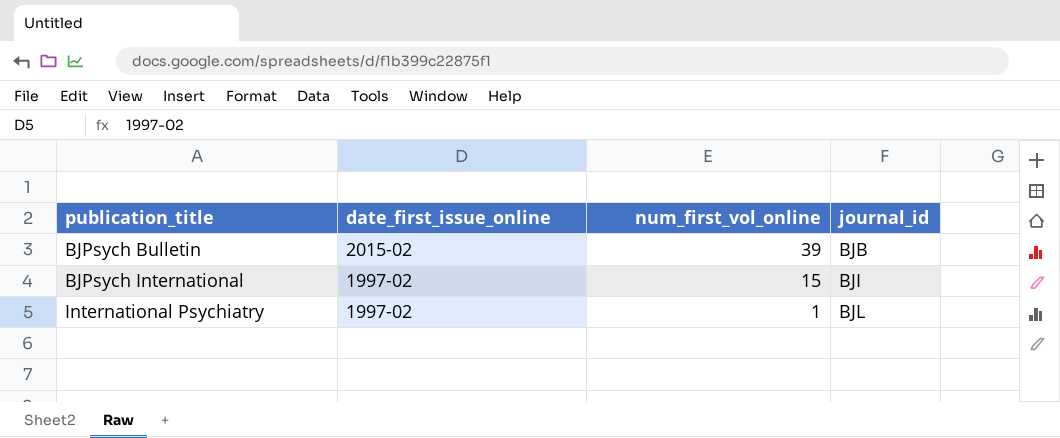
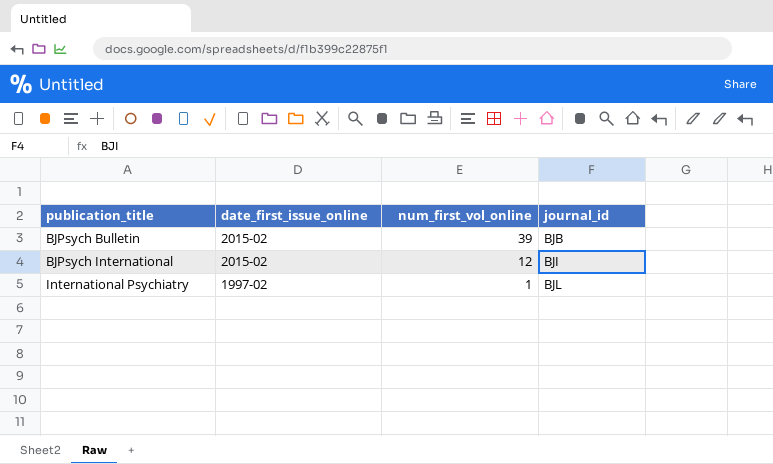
BJPsych International | date_first_issue_online: 1997-02 -> 2015-02
BJPsych International | num_first_vol_online: 15 -> 12

